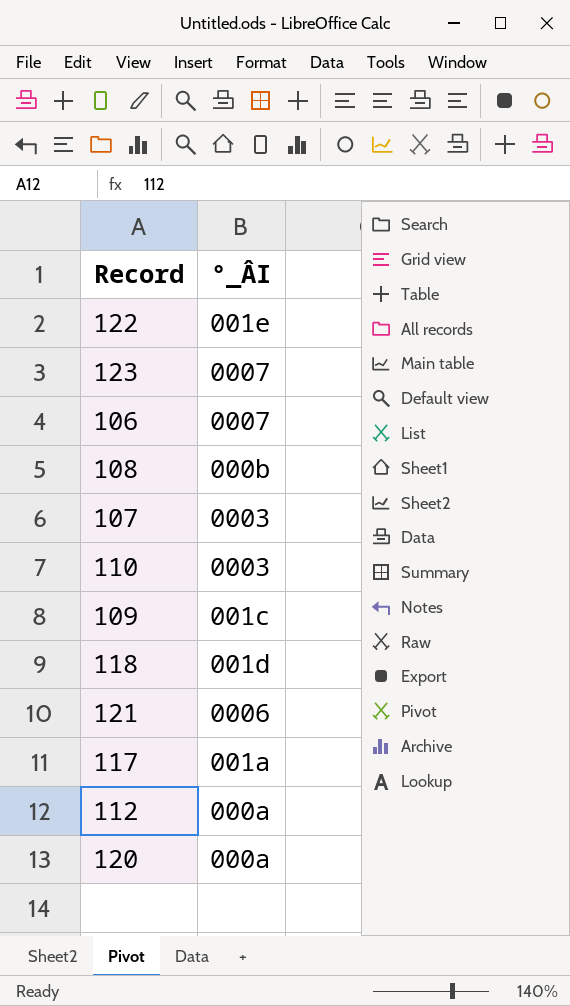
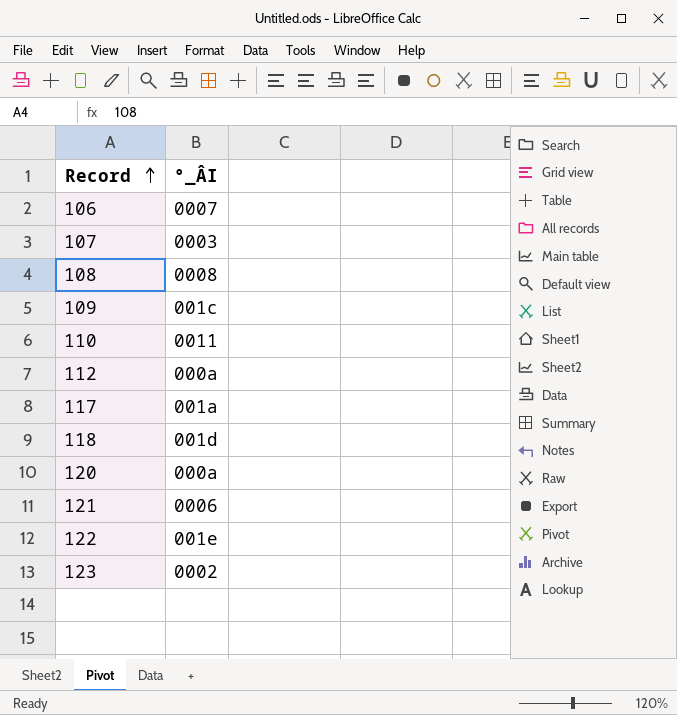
row order: none -> Record ascending
108 | °_ÂI: 000b -> 0008
110 | °_ÂI: 0003 -> 0011
123 | °_ÂI: 0007 -> 0002

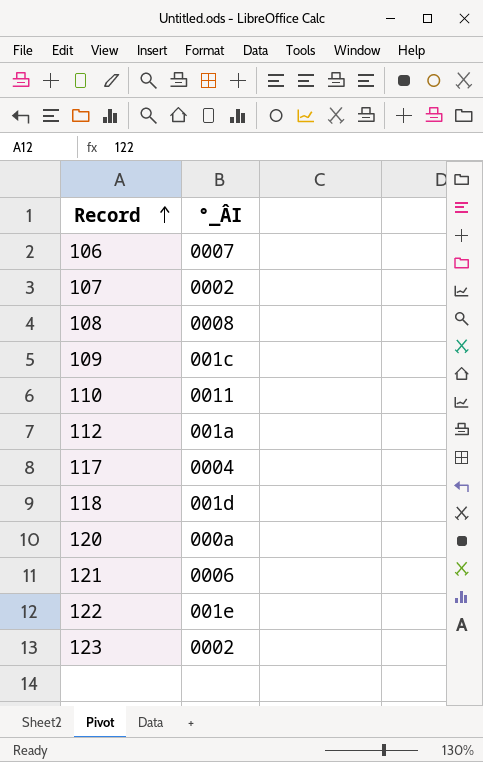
107 | °_ÂI: 0003 -> 0002
112 | °_ÂI: 000a -> 001a
117 | °_ÂI: 001a -> 0004

